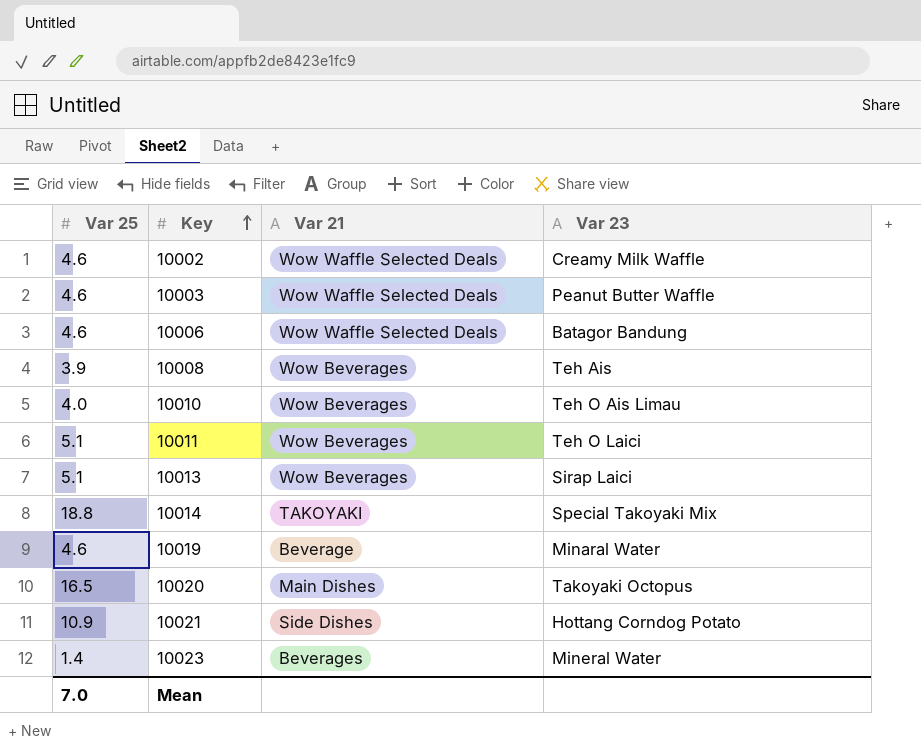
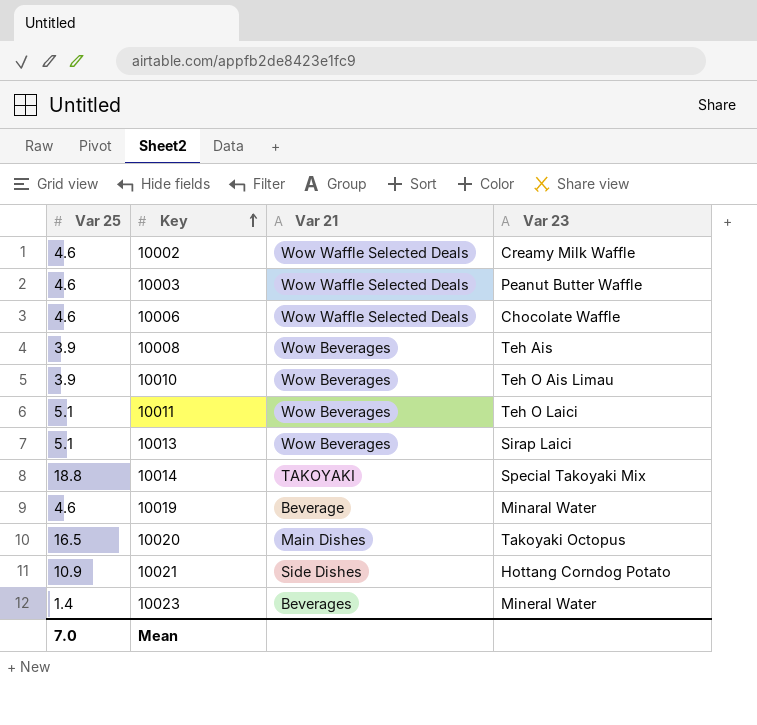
10006 | Var 23: Batagor Bandung -> Chocolate Waffle
10010 | Var 25: 4.0 -> 3.9

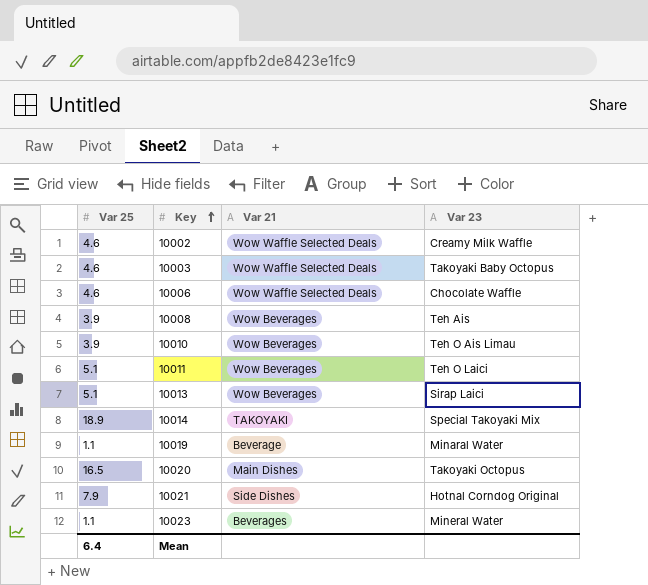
10003 | Var 23: Peanut Butter Waffle -> Takoyaki Baby Octopus
10014 | Var 25: 18.8 -> 18.9
10019 | Var 25: 4.6 -> 1.1
10021 | Var 25: 10.9 -> 7.9
10021 | Var 23: Hottang Corndog Potato -> Hotnal Corndog Original
10023 | Var 25: 1.4 -> 1.1
Mean | Var 25: 7.0 -> 6.4

